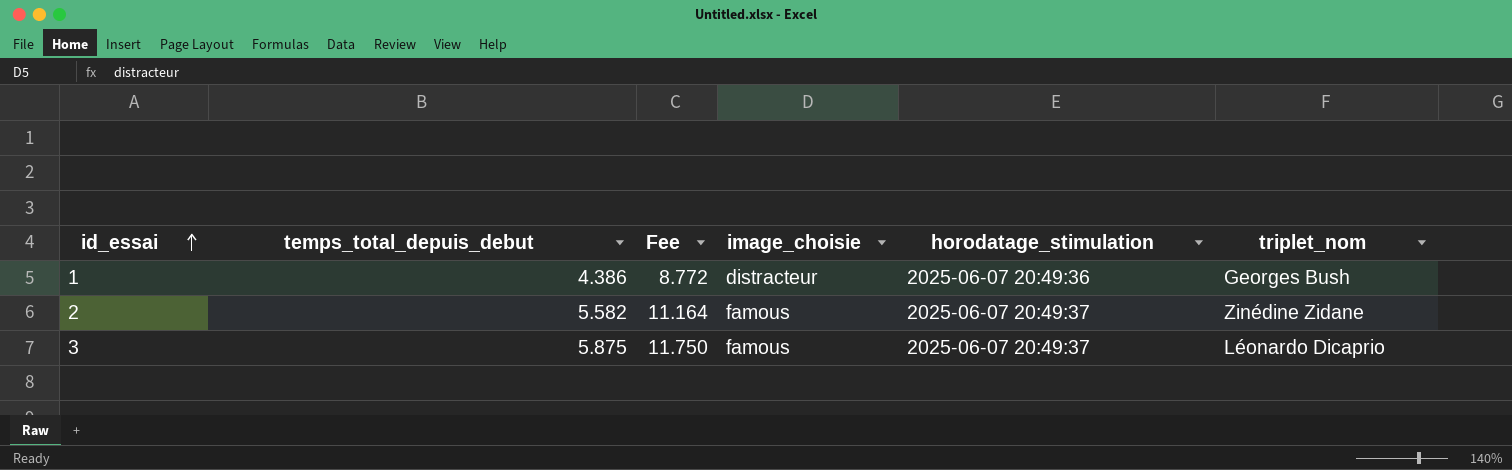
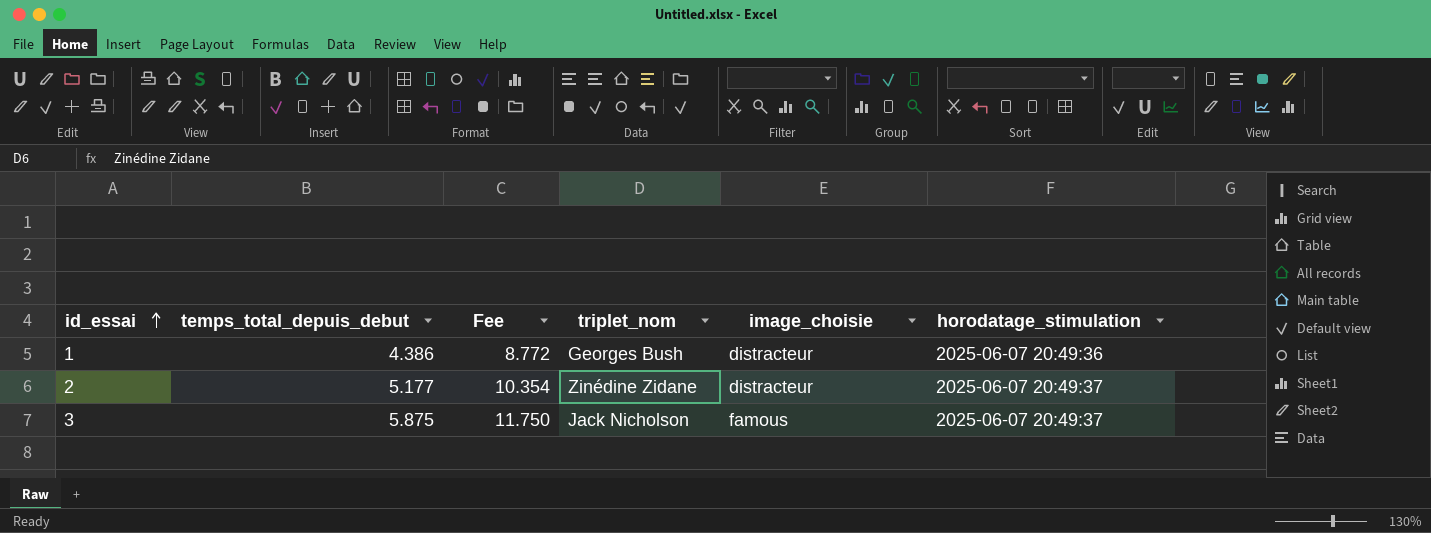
column triplet_nom | position: 6 -> 4
2 | temps_total_depuis_debut: 5.582 -> 5.177
2 | Fee: 11.164 -> 10.354
2 | image_choisie: famous -> distracteur
3 | triplet_nom: Léonardo Dicaprio -> Jack Nicholson

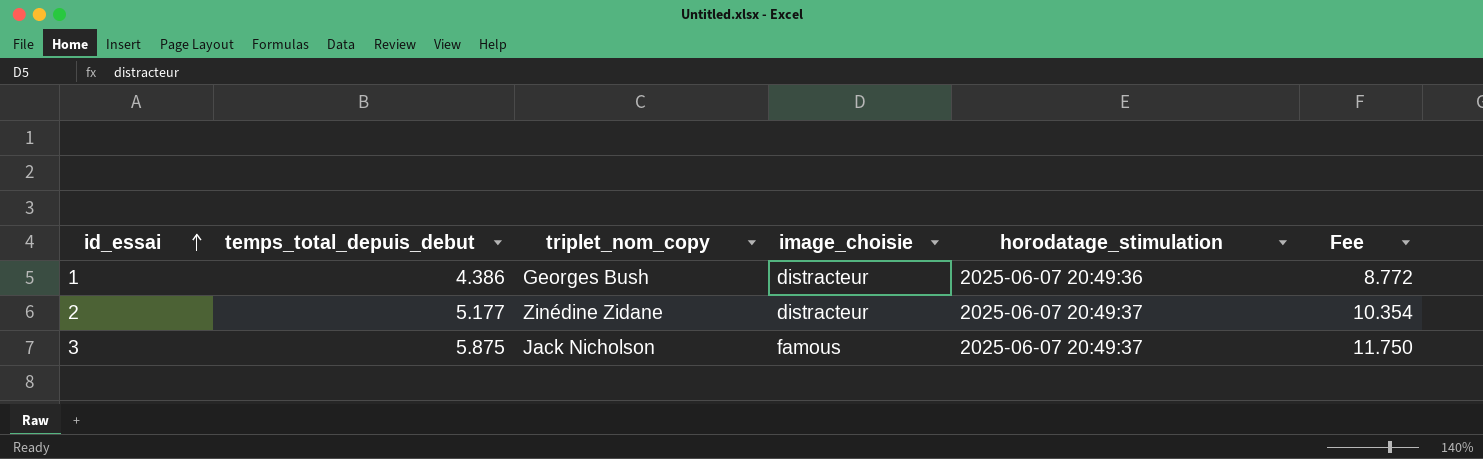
column name: triplet_nom -> triplet_nom_copy
column Fee | position: 3 -> 6

